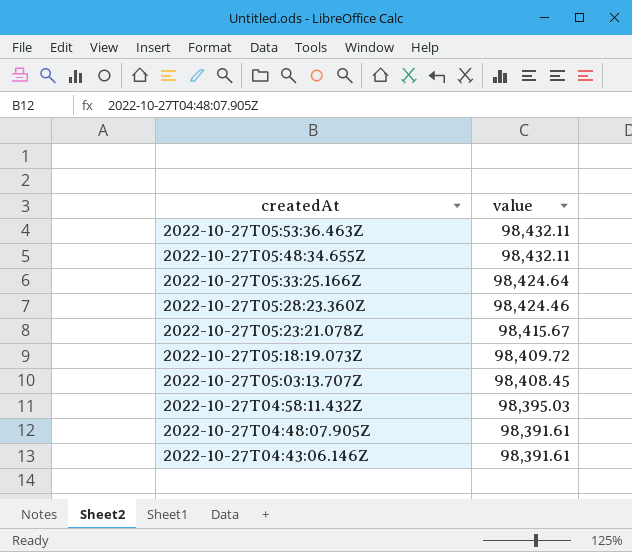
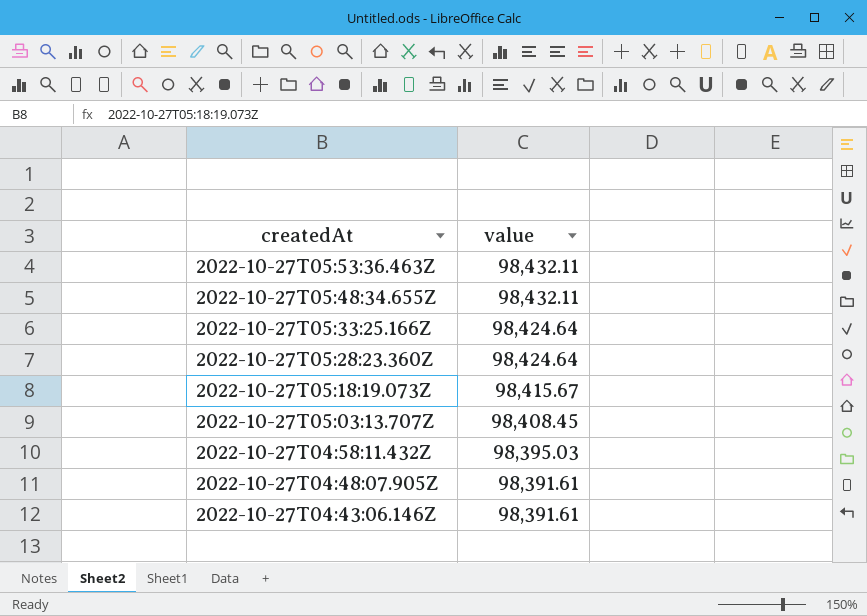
row 2022-10-27T05:23:21.078Z: 98,415.67 -> none
2022-10-27T05:28:23.360Z | value: 98,424.46 -> 98,424.64
2022-10-27T05:18:19.073Z | value: 98,409.72 -> 98,415.67

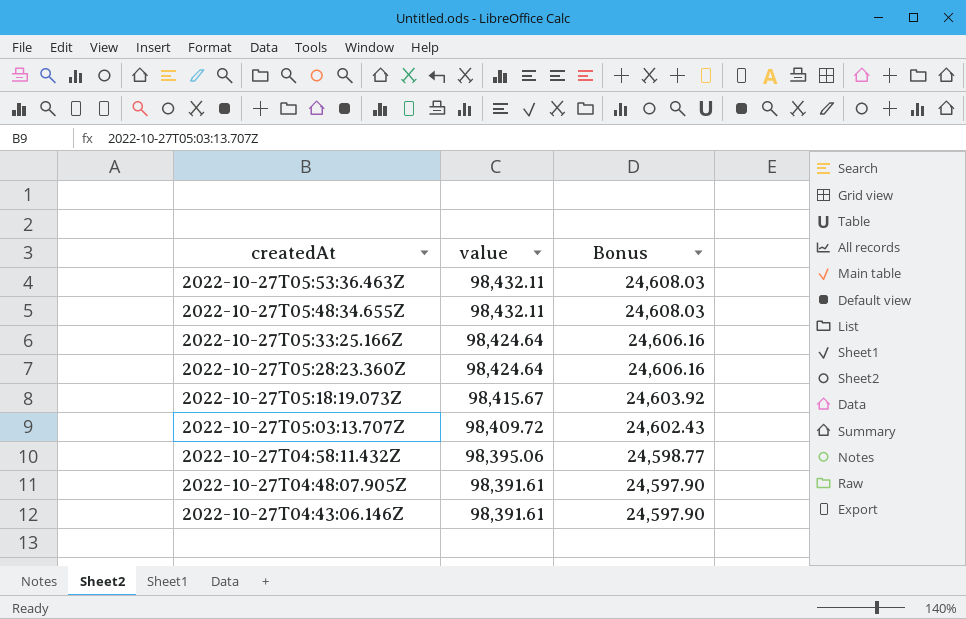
column Bonus | formula: none -> [value] * 0.25
2022-10-27T05:03:13.707Z | value: 98,408.45 -> 98,409.72
2022-10-27T04:58:11.432Z | value: 98,395.03 -> 98,395.06

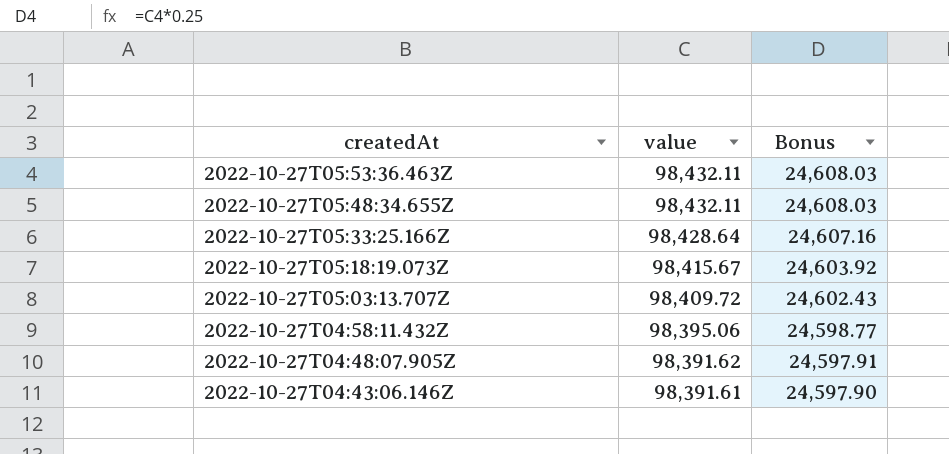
row 2022-10-27T05:28:23.360Z: 98,424.64 | 24,606.16 -> none
2022-10-27T05:33:25.166Z | value: 98,424.64 -> 98,428.64
2022-10-27T05:33:25.166Z | Bonus: 24,606.16 -> 24,607.16
2022-10-27T04:48:07.905Z | value: 98,391.61 -> 98,391.62
2022-10-27T04:48:07.905Z | Bonus: 24,597.90 -> 24,597.91

